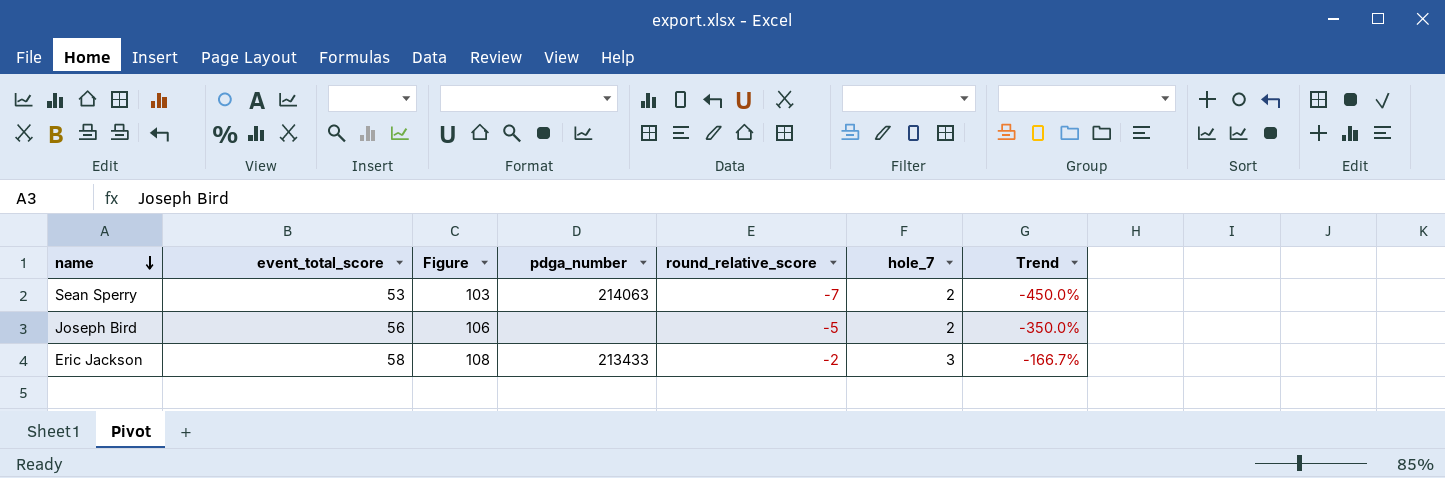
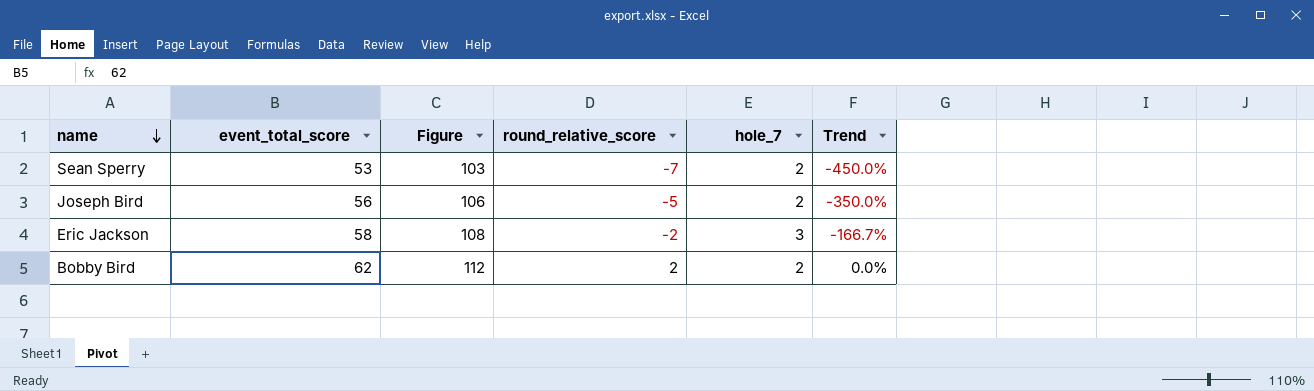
column pdga_number | position: 4 -> none
row Bobby Bird: none -> 62 | 112 | 2 | 2 | 0.0%

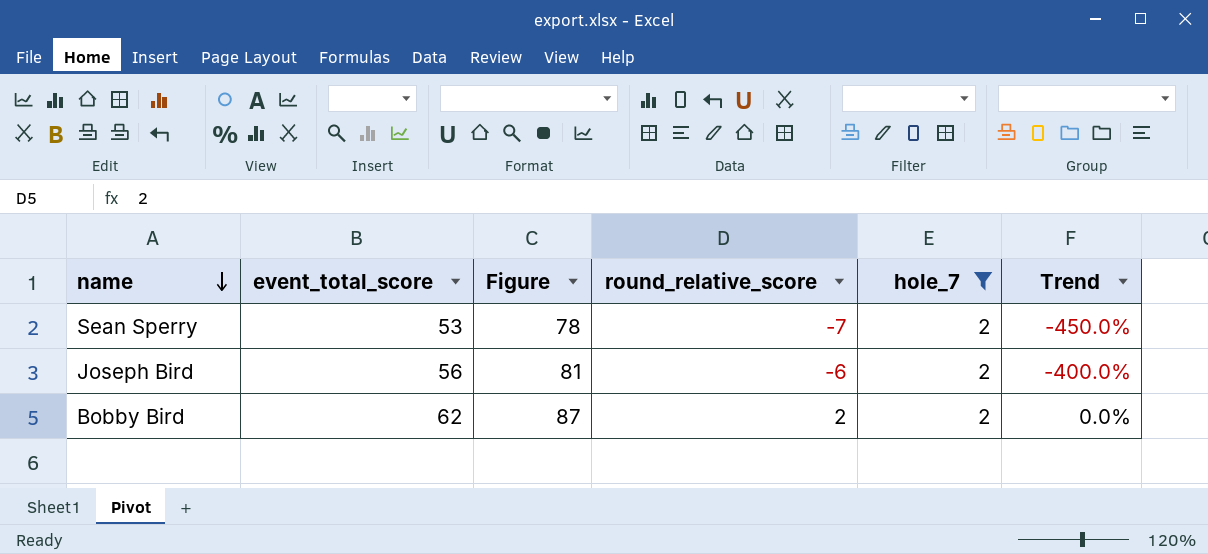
filter: none -> hole_7 = 2
column Figure | formula: [event_total_score] + 50 -> [event_total_score] + 25
Joseph Bird | round_relative_score: -5 -> -6
Joseph Bird | Trend: -350.0% -> -400.0%

